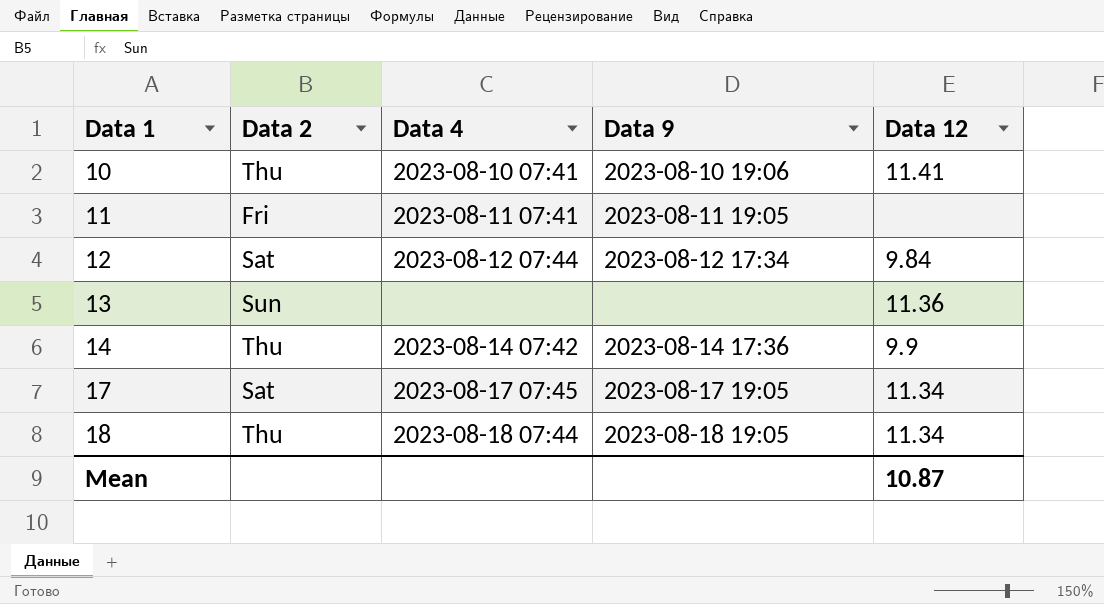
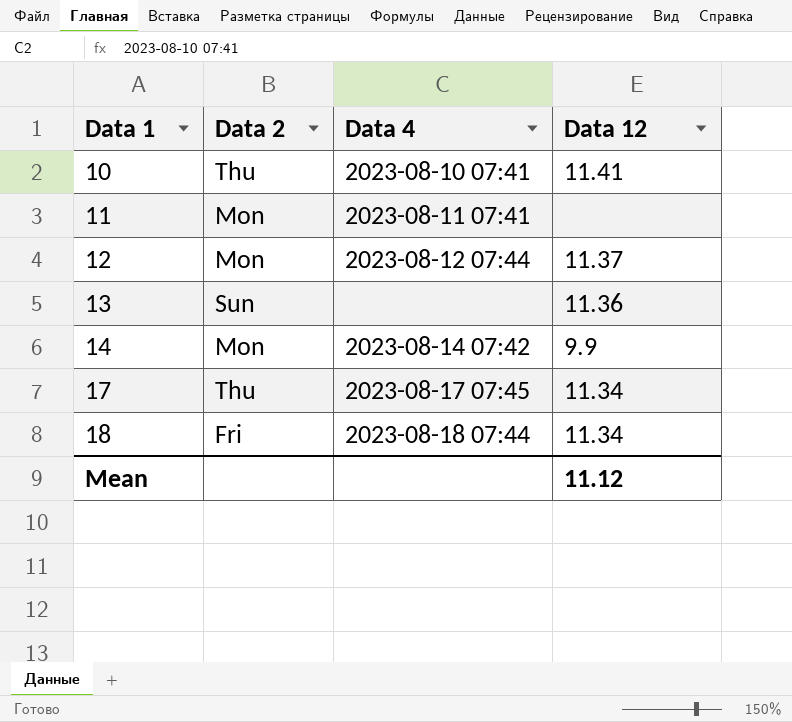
column Data 9 | position: 4 -> none
11 | Data 2: Fri -> Mon
12 | Data 2: Sat -> Mon
12 | Data 12: 9.84 -> 11.37
14 | Data 2: Thu -> Mon
17 | Data 2: Sat -> Thu
18 | Data 2: Thu -> Fri
Mean | Data 12: 10.87 -> 11.12

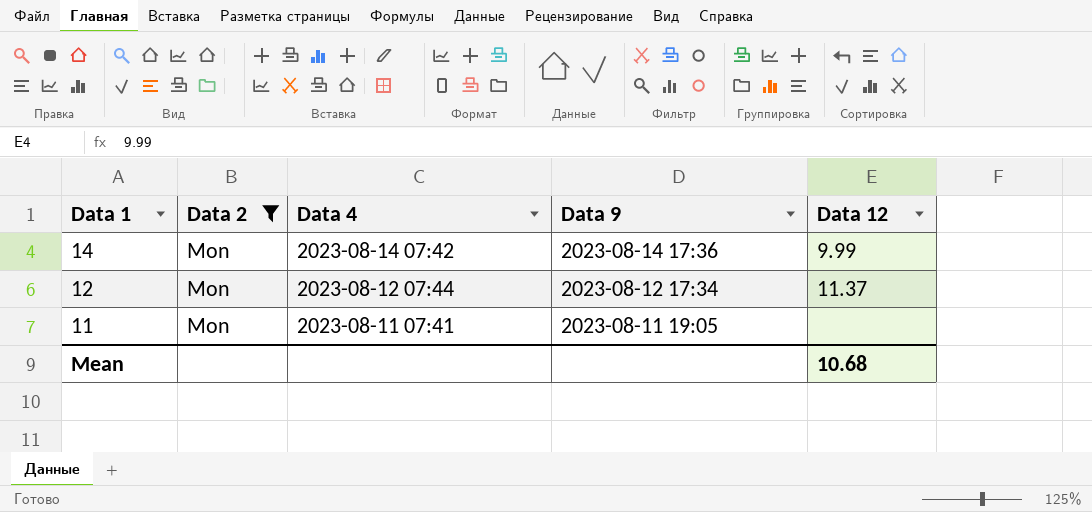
filter: none -> Data 2 = Mon
row order: Data 1 ascending -> Data 1 descending
column Data 9 | position: none -> 4
14 | Data 12: 9.9 -> 9.99
Mean | Data 12: 11.12 -> 10.68

